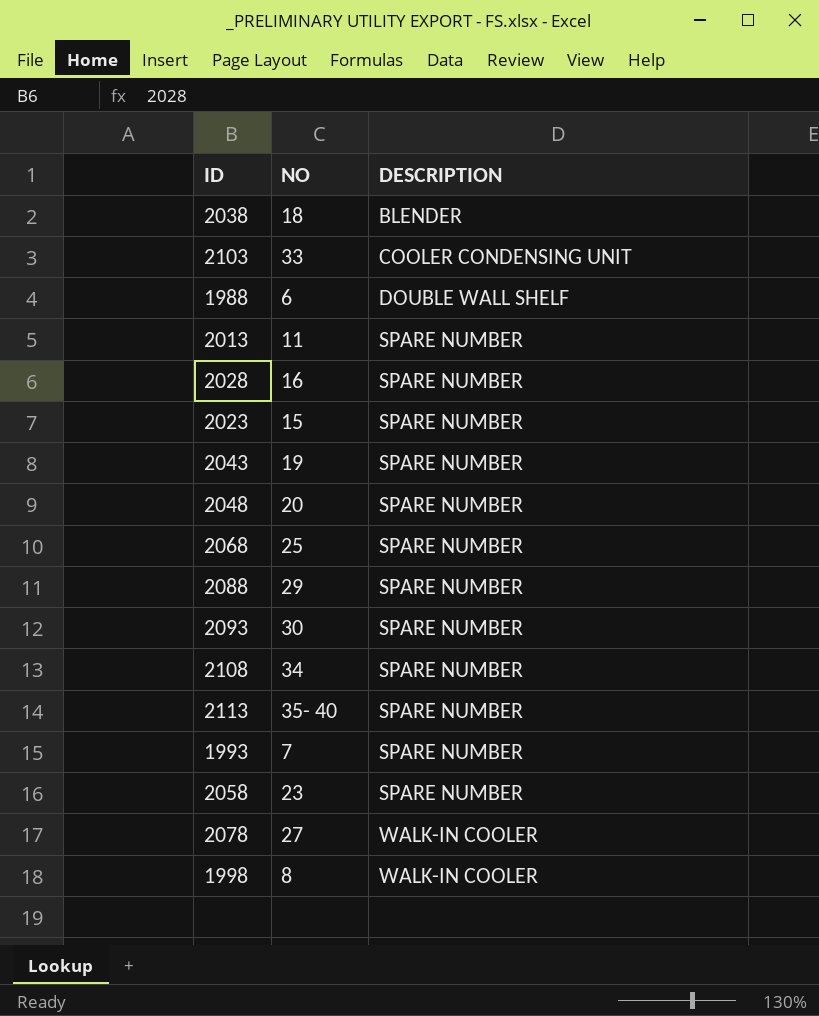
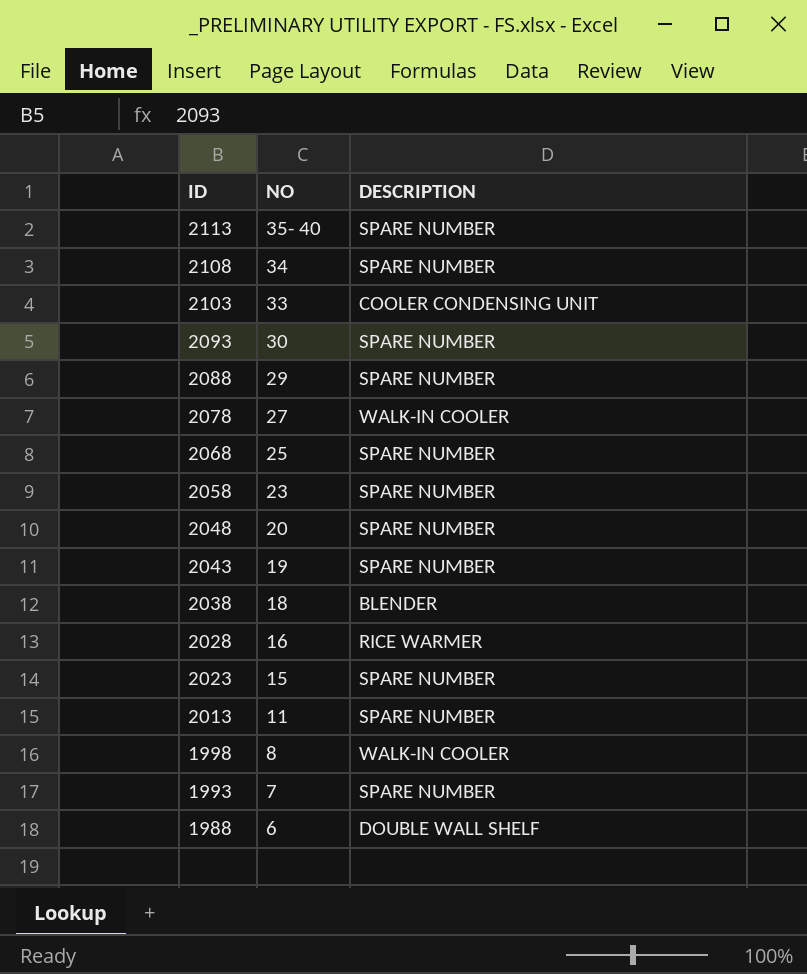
row order: DESCRIPTION ascending -> ID descending
2028 | DESCRIPTION: SPARE NUMBER -> RICE WARMER

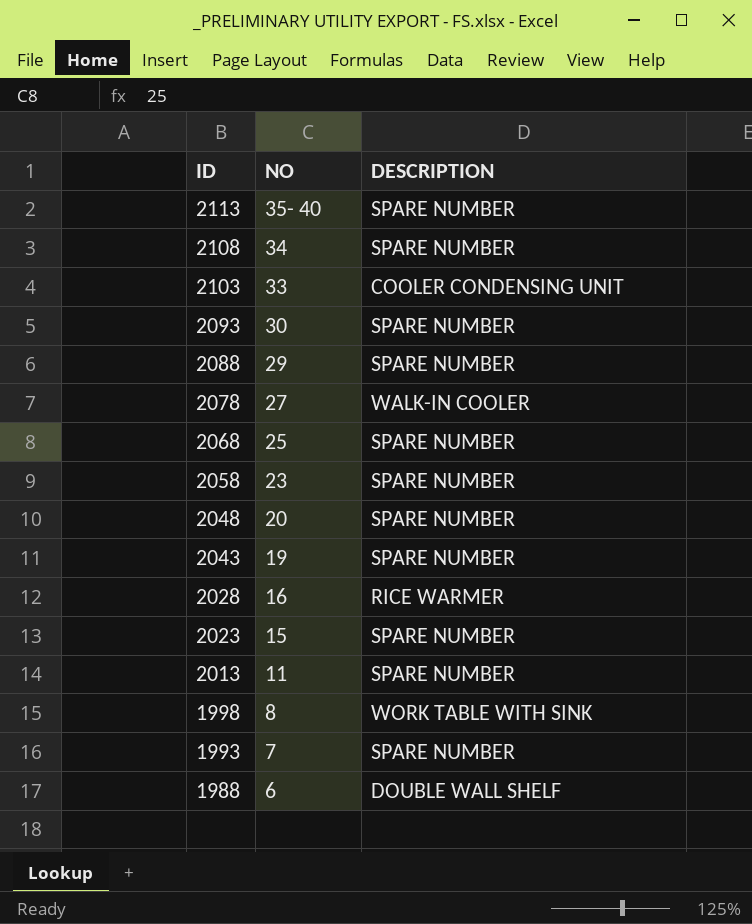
row 2038: 18 | BLENDER -> none
1998 | DESCRIPTION: WALK-IN COOLER -> WORK TABLE WITH SINK

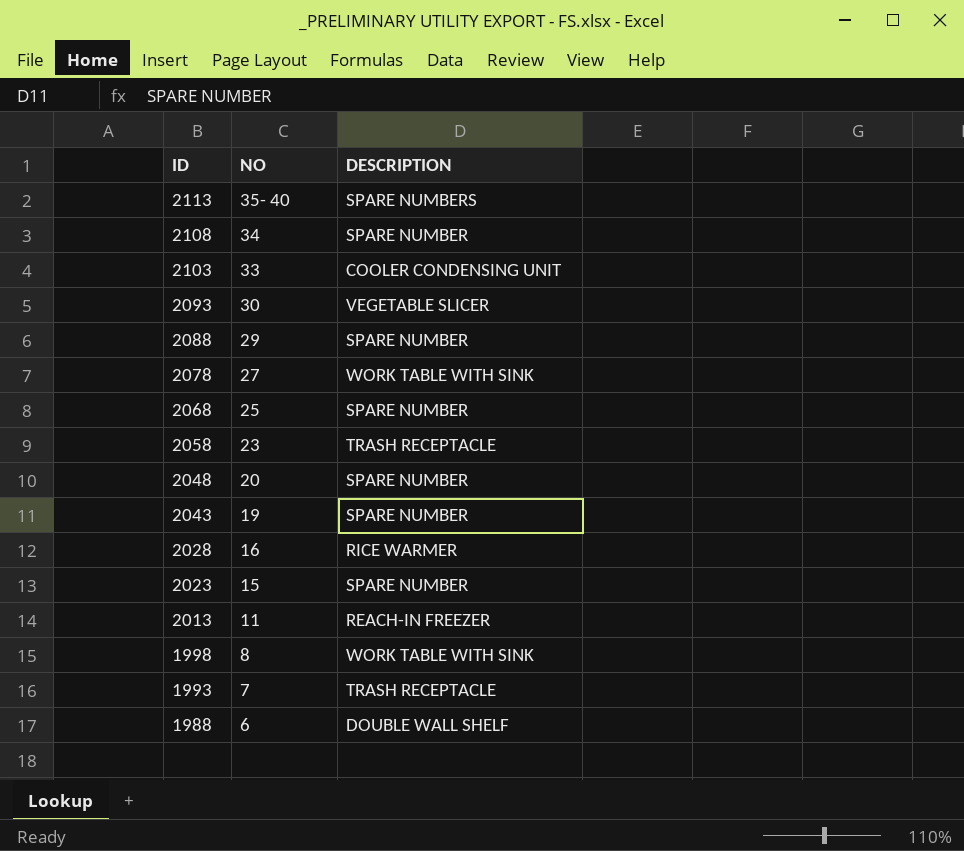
2113 | DESCRIPTION: SPARE NUMBER -> SPARE NUMBERS
2093 | DESCRIPTION: SPARE NUMBER -> VEGETABLE SLICER
2078 | DESCRIPTION: WALK-IN COOLER -> WORK TABLE WITH SINK
2058 | DESCRIPTION: SPARE NUMBER -> TRASH RECEPTACLE
2013 | DESCRIPTION: SPARE NUMBER -> REACH-IN FREEZER
1993 | DESCRIPTION: SPARE NUMBER -> TRASH RECEPTACLE

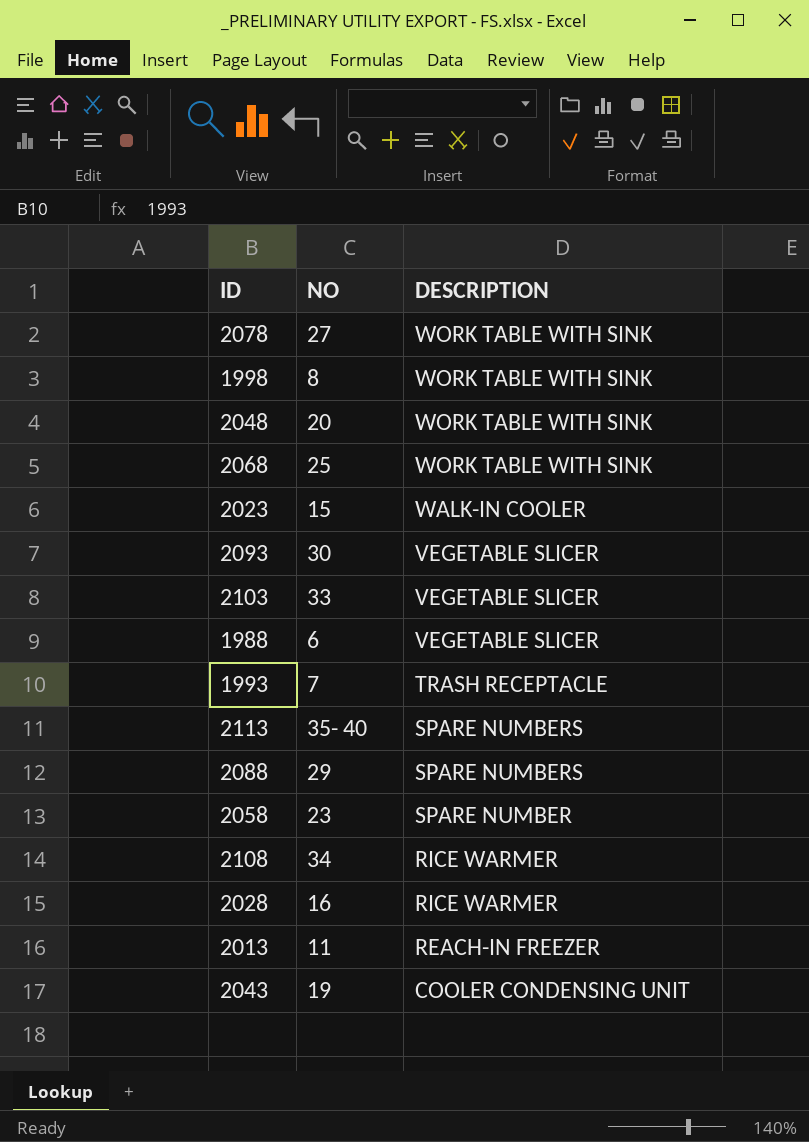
row order: ID descending -> DESCRIPTION descending
2048 | DESCRIPTION: SPARE NUMBER -> WORK TABLE WITH SINK
2068 | DESCRIPTION: SPARE NUMBER -> WORK TABLE WITH SINK
2023 | DESCRIPTION: SPARE NUMBER -> WALK-IN COOLER
2103 | DESCRIPTION: COOLER CONDENSING UNIT -> VEGETABLE SLICER
1988 | DESCRIPTION: DOUBLE WALL SHELF -> VEGETABLE SLICER
2088 | DESCRIPTION: SPARE NUMBER -> SPARE NUMBERS
2058 | DESCRIPTION: TRASH RECEPTACLE -> SPARE NUMBER
2108 | DESCRIPTION: SPARE NUMBER -> RICE WARMER
2043 | DESCRIPTION: SPARE NUMBER -> COOLER CONDENSING UNIT

